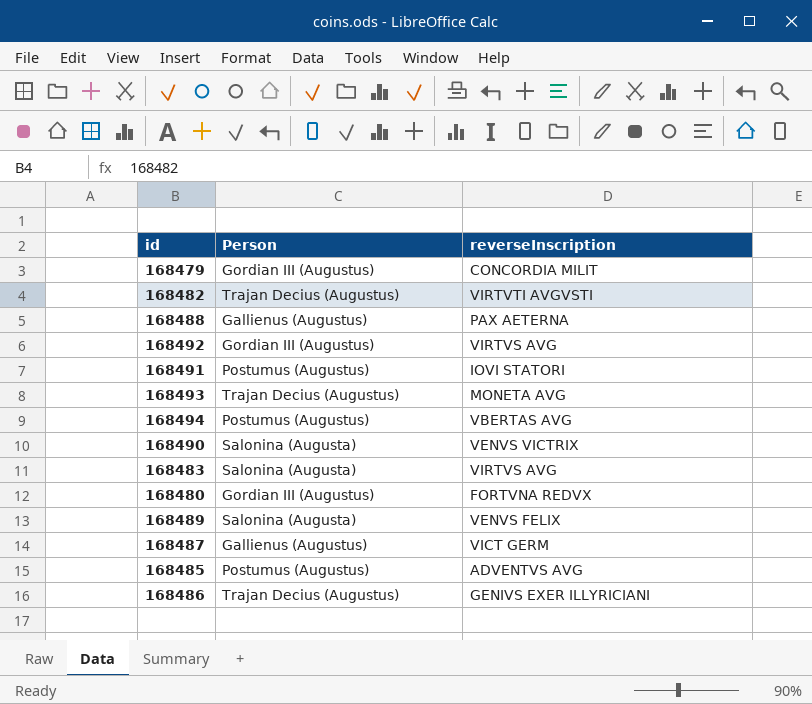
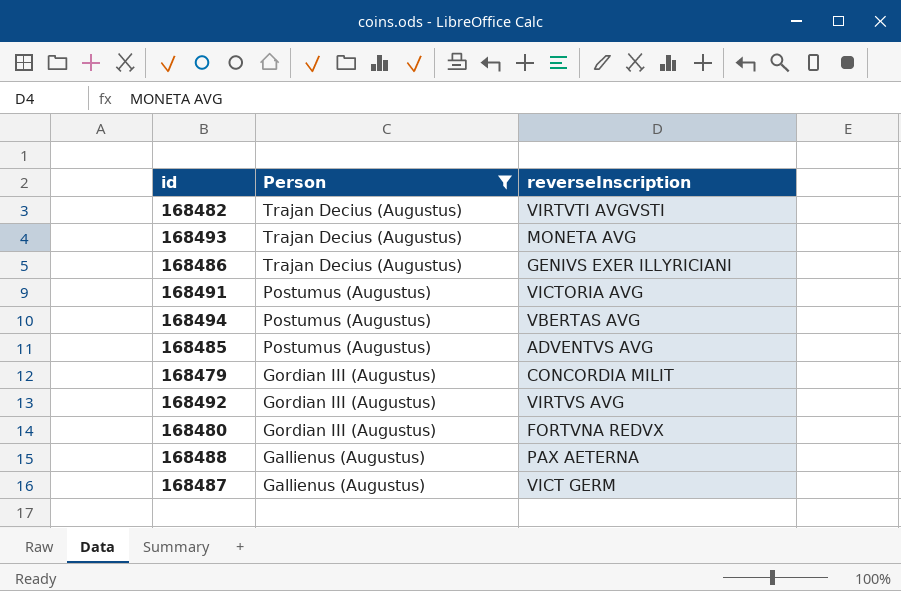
filter: none -> Person != Salonina (Augusta)
row order: none -> Person descending
168491 | reverseInscription: IOVI STATORI -> VICTORIA AVG

